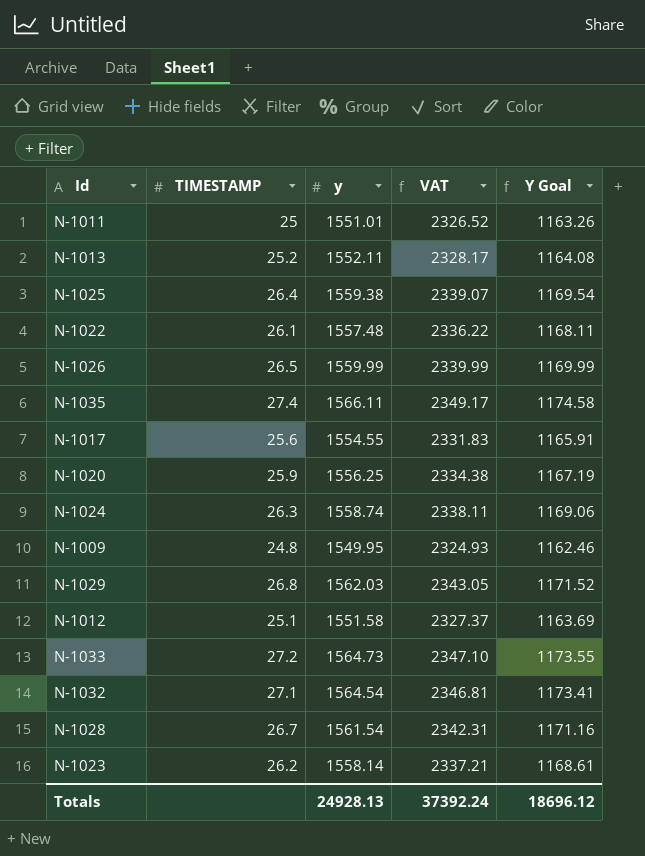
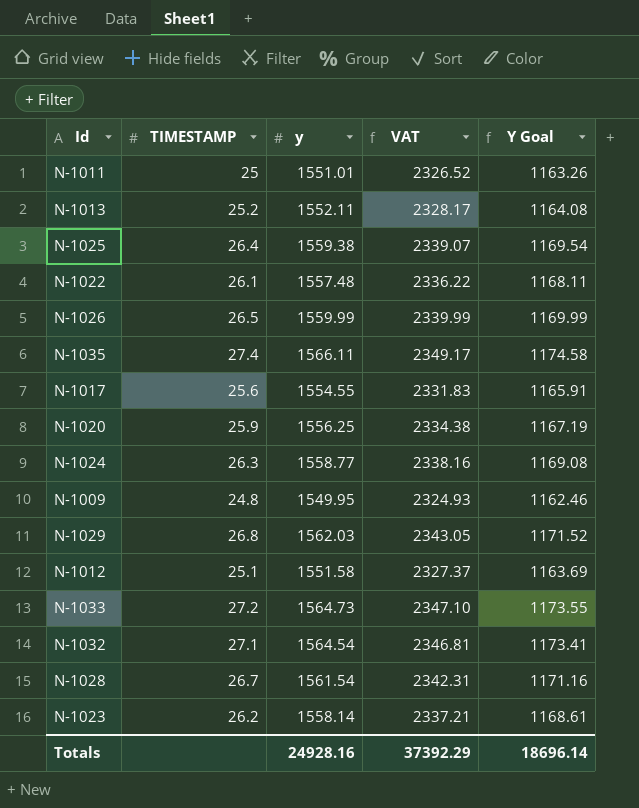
N-1024 | y: 1558.74 -> 1558.77
N-1024 | VAT: 2338.11 -> 2338.16
N-1024 | Y Goal: 1169.06 -> 1169.08
Totals | y: 24928.13 -> 24928.16
Totals | VAT: 37392.24 -> 37392.29
Totals | Y Goal: 18696.12 -> 18696.14

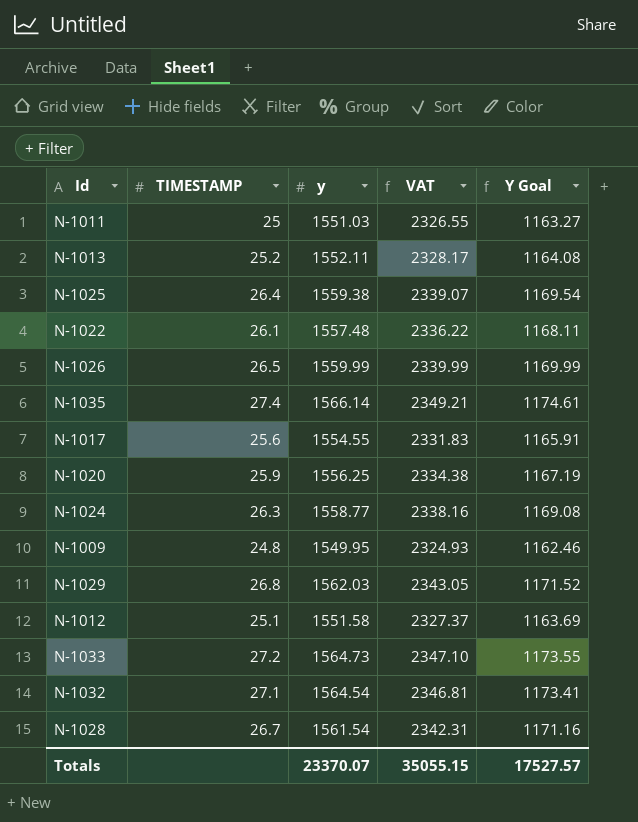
row N-1023: 26.2 | 1558.14 | 2337.21 | 1168.61 -> none
N-1011 | y: 1551.01 -> 1551.03
N-1011 | VAT: 2326.52 -> 2326.55
N-1011 | Y Goal: 1163.26 -> 1163.27
N-1035 | y: 1566.11 -> 1566.14
N-1035 | VAT: 2349.17 -> 2349.21
N-1035 | Y Goal: 1174.58 -> 1174.61
Totals | y: 24928.16 -> 23370.07
Totals | VAT: 37392.29 -> 35055.15
Totals | Y Goal: 18696.14 -> 17527.57

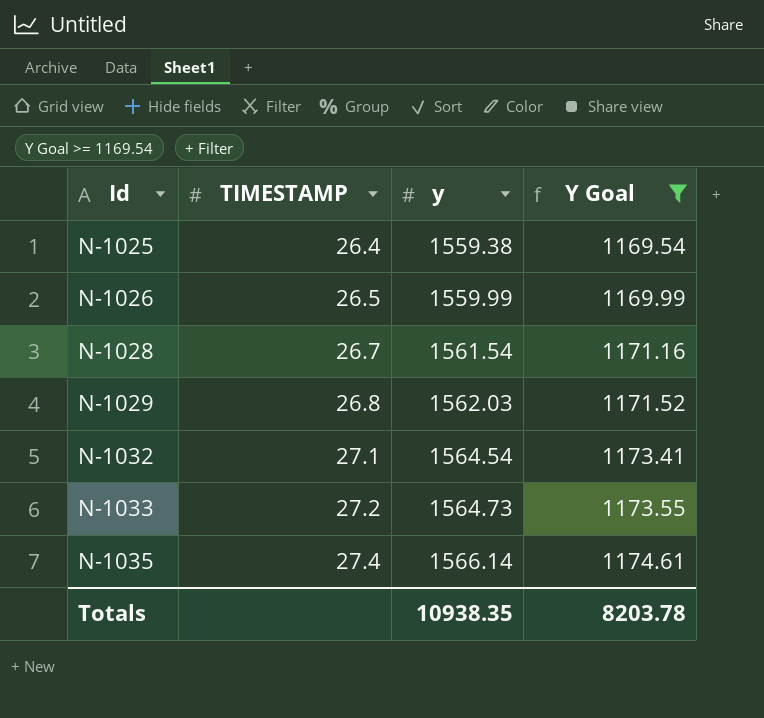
filter: none -> Y Goal >= 1169.54
row order: none -> Id ascending
column VAT | formula: [y] * 1.5 -> none
Totals | y: 23370.07 -> 10938.35
Totals | Y Goal: 17527.57 -> 8203.78

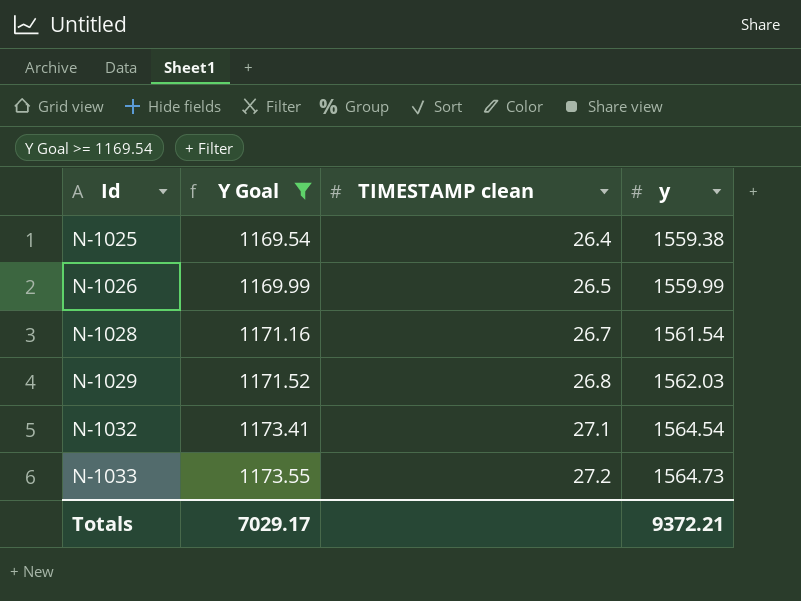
column Y Goal | position: 4 -> 2
column name: TIMESTAMP -> TIMESTAMP clean
row N-1035: 27.4 | 1566.14 | 1174.61 -> none
Totals | Y Goal: 8203.78 -> 7029.17
Totals | y: 10938.35 -> 9372.21

